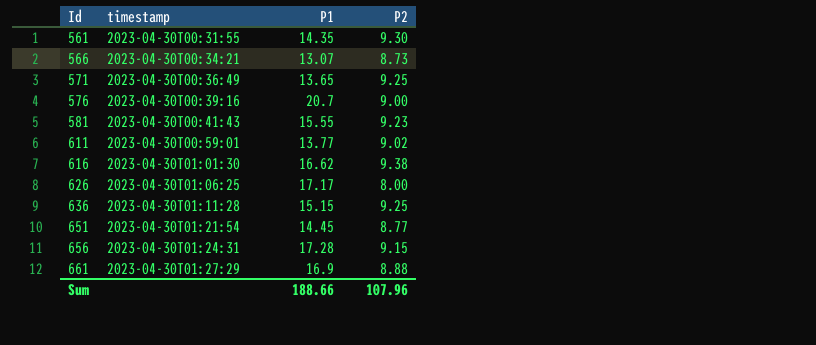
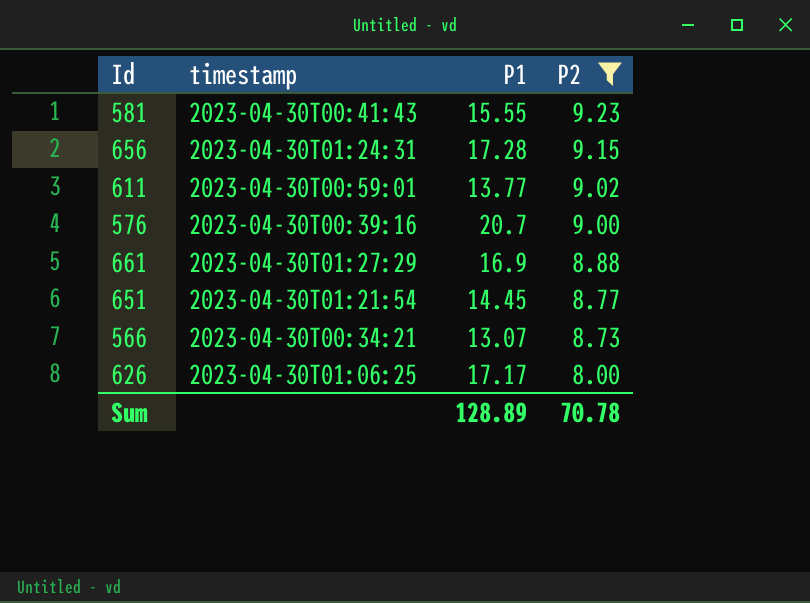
filter: none -> P2 <= 9.23
row order: Id ascending -> P2 descending
Sum | P1: 188.66 -> 128.89
Sum | P2: 107.96 -> 70.78

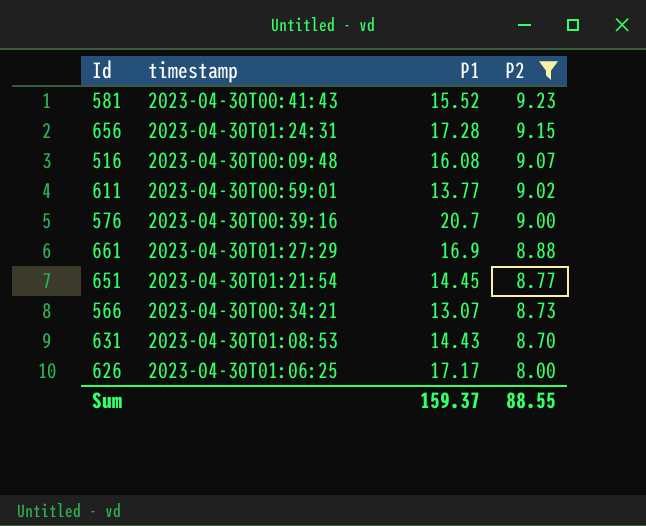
581 | P1: 15.55 -> 15.52
row 516: none -> 2023-04-30T00:09:48 | 16.08 | 9.07
row 631: none -> 2023-04-30T01:08:53 | 14.43 | 8.70
Sum | P1: 128.89 -> 159.37
Sum | P2: 70.78 -> 88.55

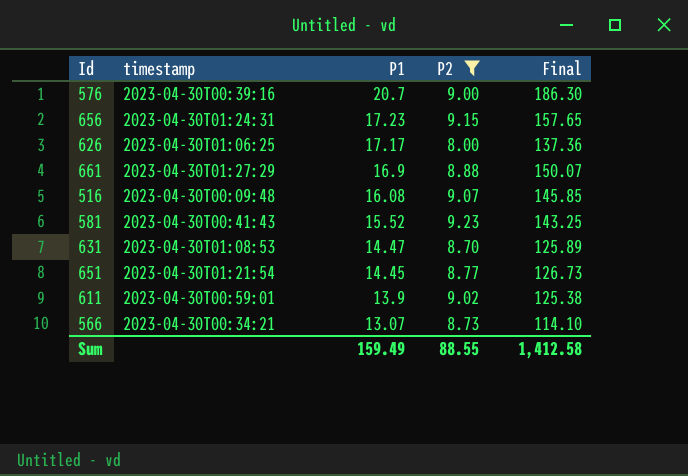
row order: P2 descending -> P1 descending
column Final | formula: none -> [P1] * [P2]
656 | P1: 17.28 -> 17.23
631 | P1: 14.43 -> 14.47
611 | P1: 13.77 -> 13.9
Sum | P1: 159.37 -> 159.49

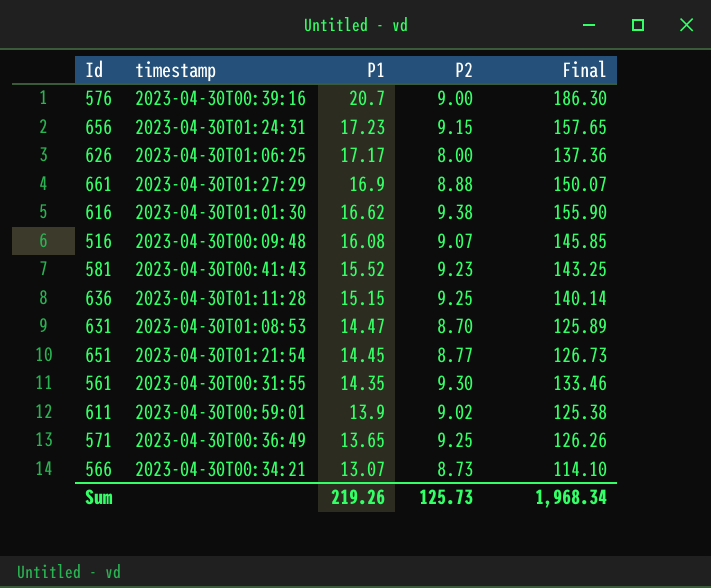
filter: P2 <= 9.23 -> none
Sum | P1: 159.49 -> 219.26
Sum | P2: 88.55 -> 125.73
Sum | Final: 1,412.58 -> 1,968.34

